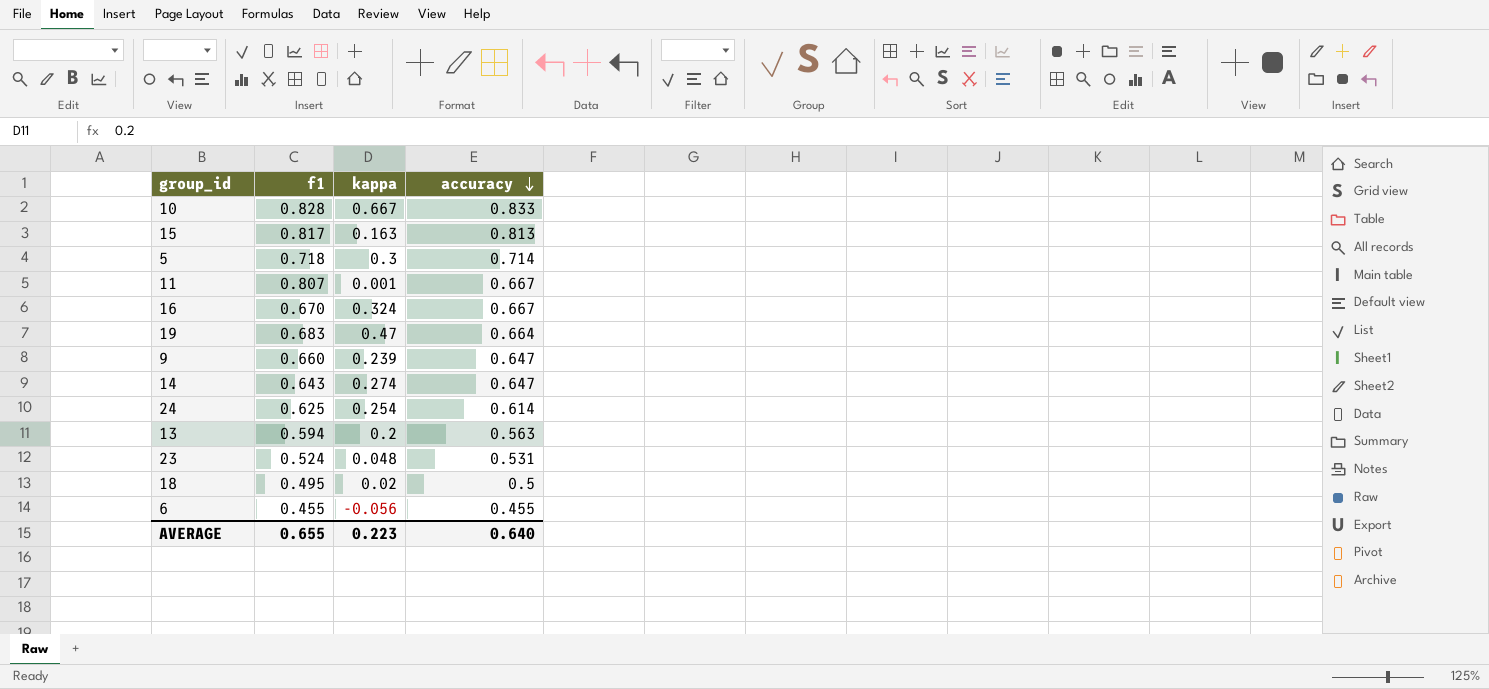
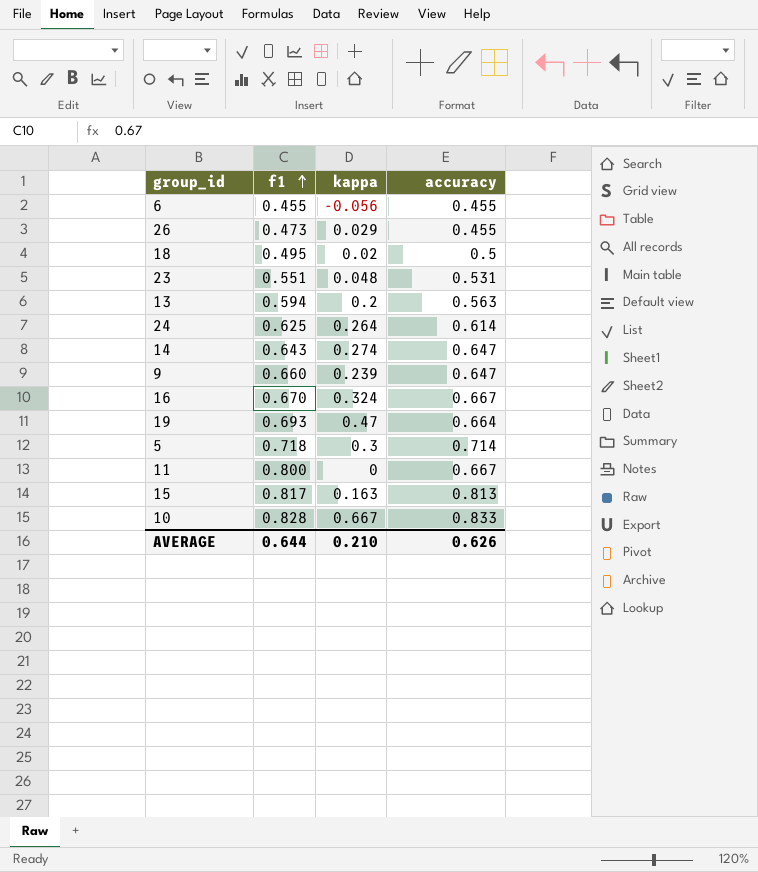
row order: accuracy descending -> f1 ascending
row 26: none -> 0.473 | 0.029 | 0.455
23 | f1: 0.524 -> 0.551
24 | kappa: 0.254 -> 0.264
19 | f1: 0.683 -> 0.693
11 | f1: 0.807 -> 0.800
11 | kappa: 0.001 -> 0
AVERAGE | f1: 0.655 -> 0.644
AVERAGE | kappa: 0.223 -> 0.210
AVERAGE | accuracy: 0.640 -> 0.626

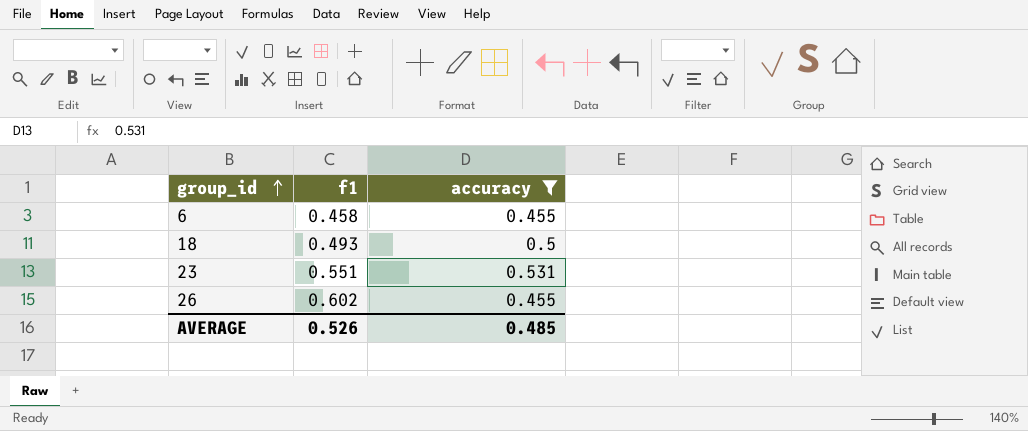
filter: none -> accuracy <= 0.531
row order: f1 ascending -> group_id ascending
column kappa | position: 3 -> none
6 | f1: 0.455 -> 0.458
18 | f1: 0.495 -> 0.493
26 | f1: 0.473 -> 0.602
AVERAGE | f1: 0.644 -> 0.526
AVERAGE | accuracy: 0.626 -> 0.485

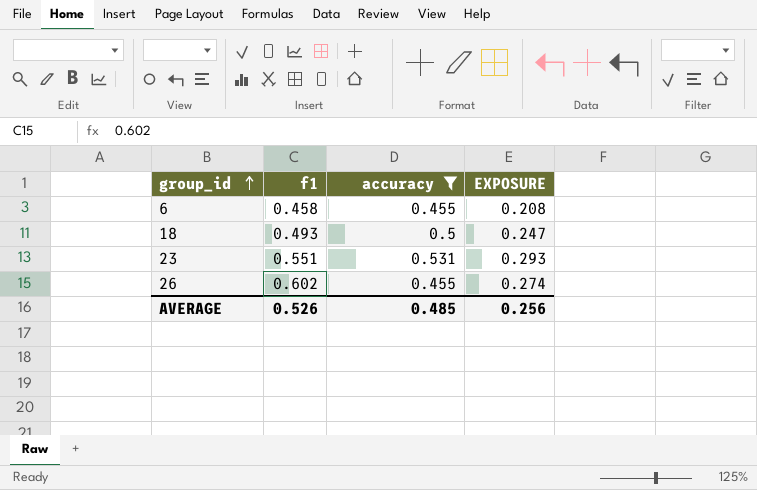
column EXPOSURE | formula: none -> [f1] * [accuracy]

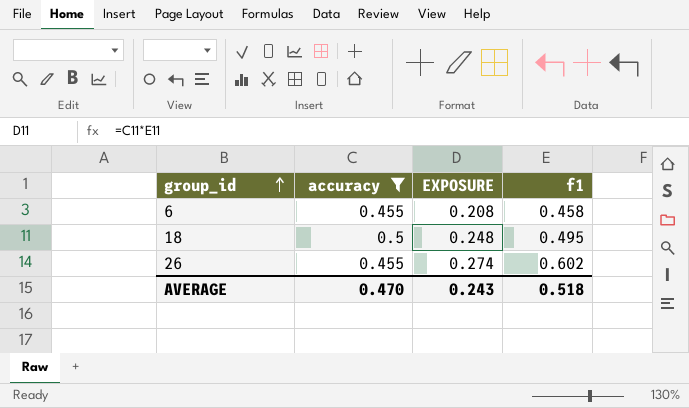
column f1 | position: 2 -> 4
row 23: 0.551 | 0.531 | 0.293 -> none
18 | EXPOSURE: 0.247 -> 0.248
18 | f1: 0.493 -> 0.495
AVERAGE | accuracy: 0.485 -> 0.470
AVERAGE | EXPOSURE: 0.256 -> 0.243
AVERAGE | f1: 0.526 -> 0.518

